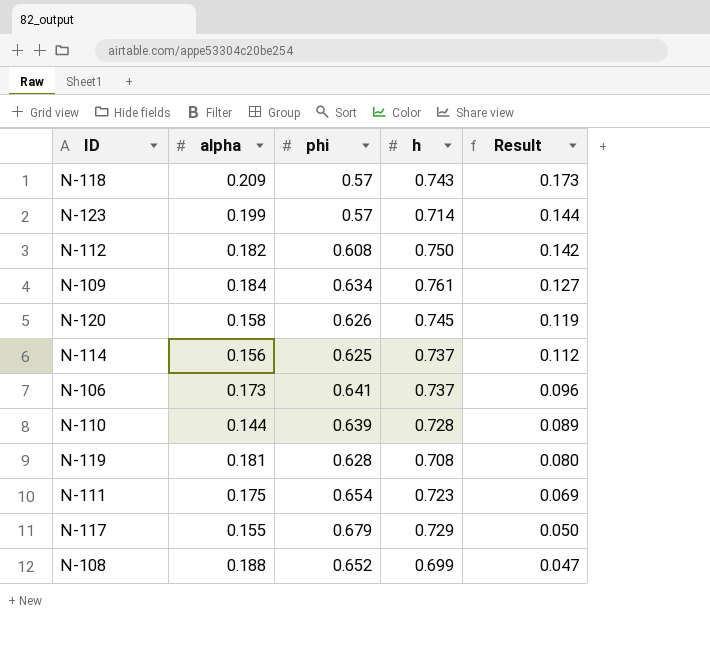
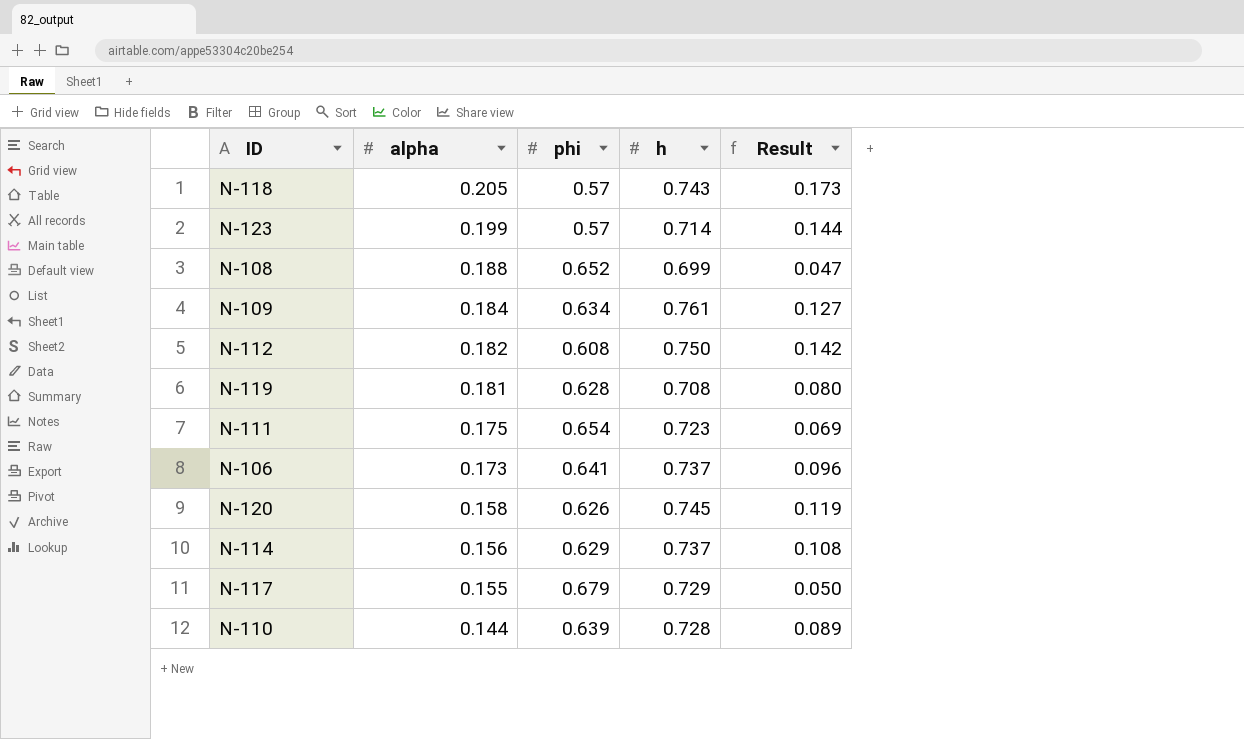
row order: Result descending -> alpha descending
N-118 | alpha: 0.209 -> 0.205
N-114 | phi: 0.625 -> 0.629
N-114 | Result: 0.112 -> 0.108

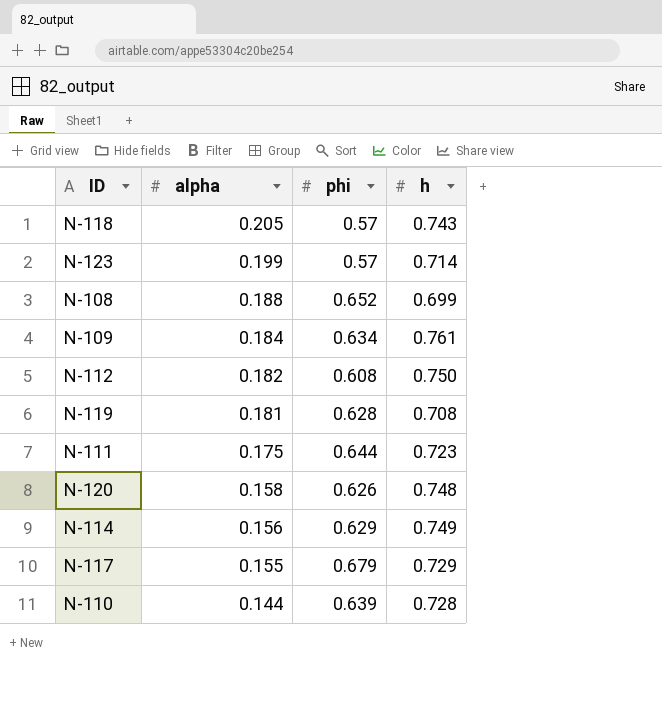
column Result | formula: [h] - [phi] -> none
row N-106: 0.173 | 0.641 | 0.737 | 0.096 -> none
N-111 | phi: 0.654 -> 0.644
N-120 | h: 0.745 -> 0.748
N-114 | h: 0.737 -> 0.749

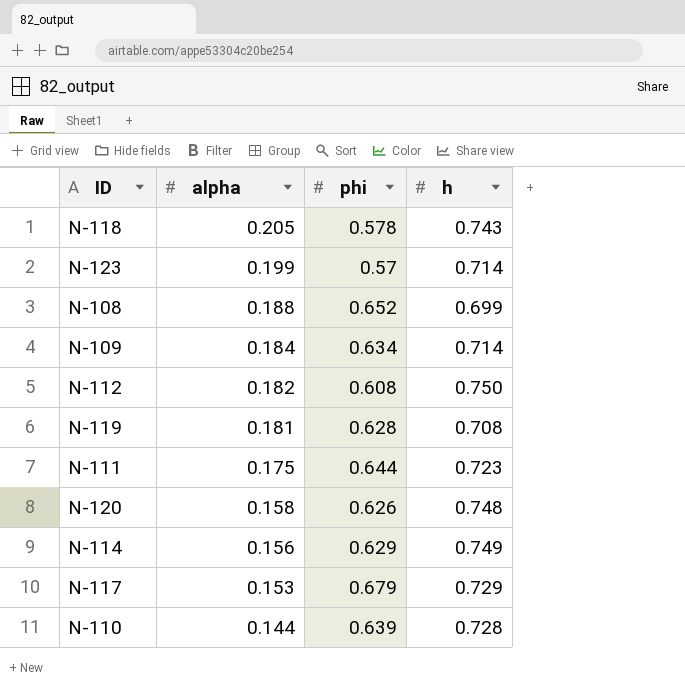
N-118 | phi: 0.57 -> 0.578
N-109 | h: 0.761 -> 0.714
N-117 | alpha: 0.155 -> 0.153

